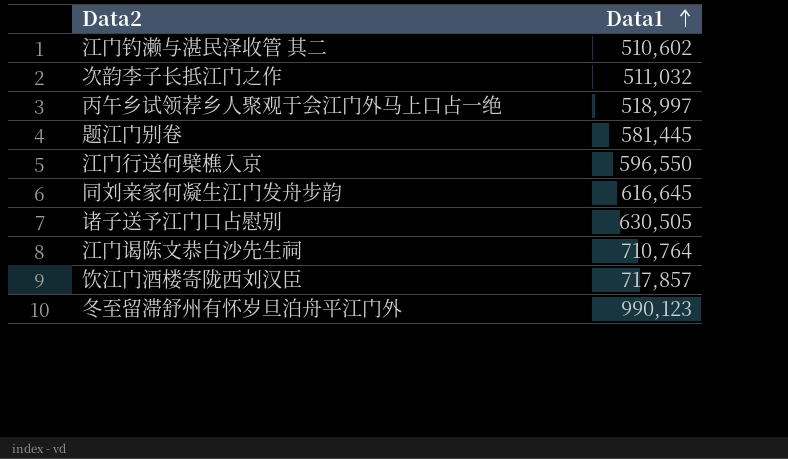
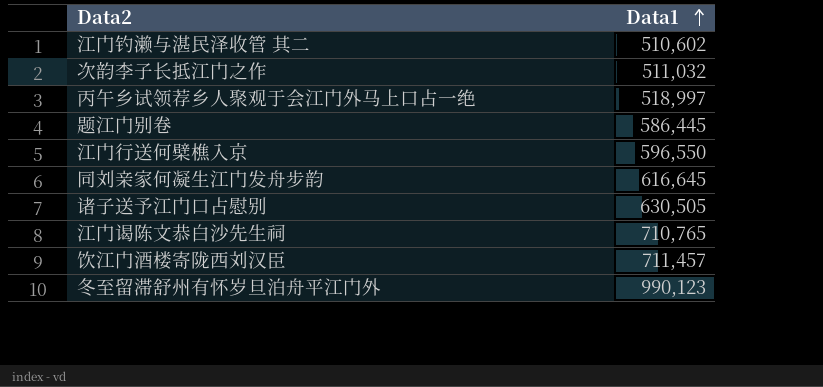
题江门别卷 | Data1: 581,445 -> 586,445
江门谒陈文恭白沙先生祠 | Data1: 710,764 -> 710,765
饮江门酒楼寄陇西刘汉臣 | Data1: 717,857 -> 711,457

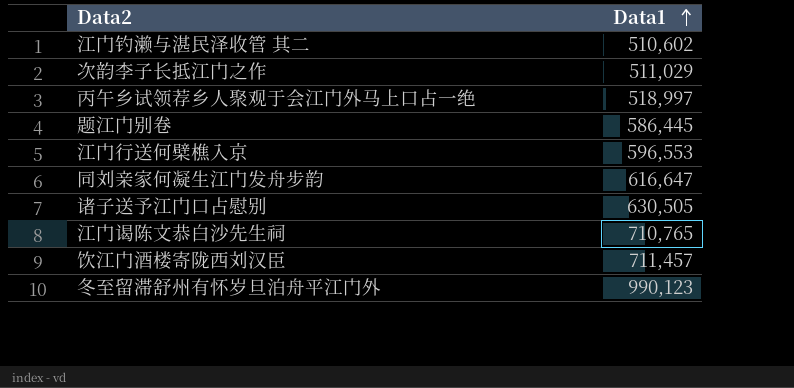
次韵李子长抵江门之作 | Data1: 511,032 -> 511,029
江门行送何檗樵入京 | Data1: 596,550 -> 596,553
同刘亲家何凝生江门发舟步韵 | Data1: 616,645 -> 616,647

